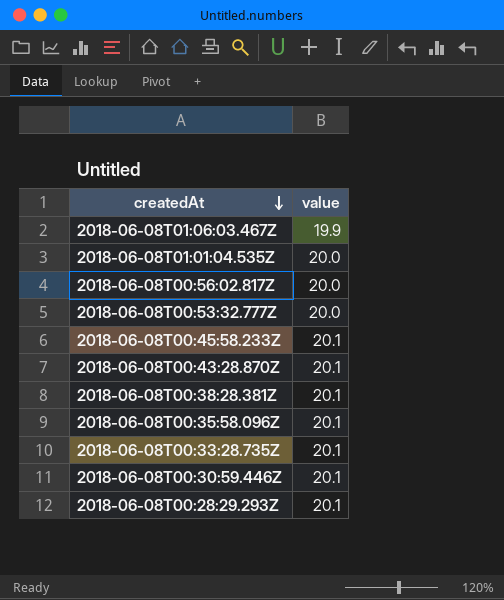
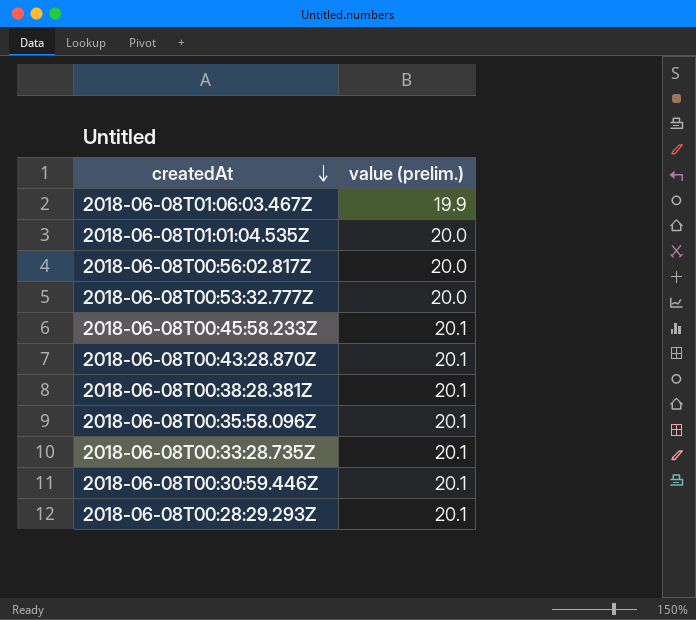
column name: value -> value (prelim.)

